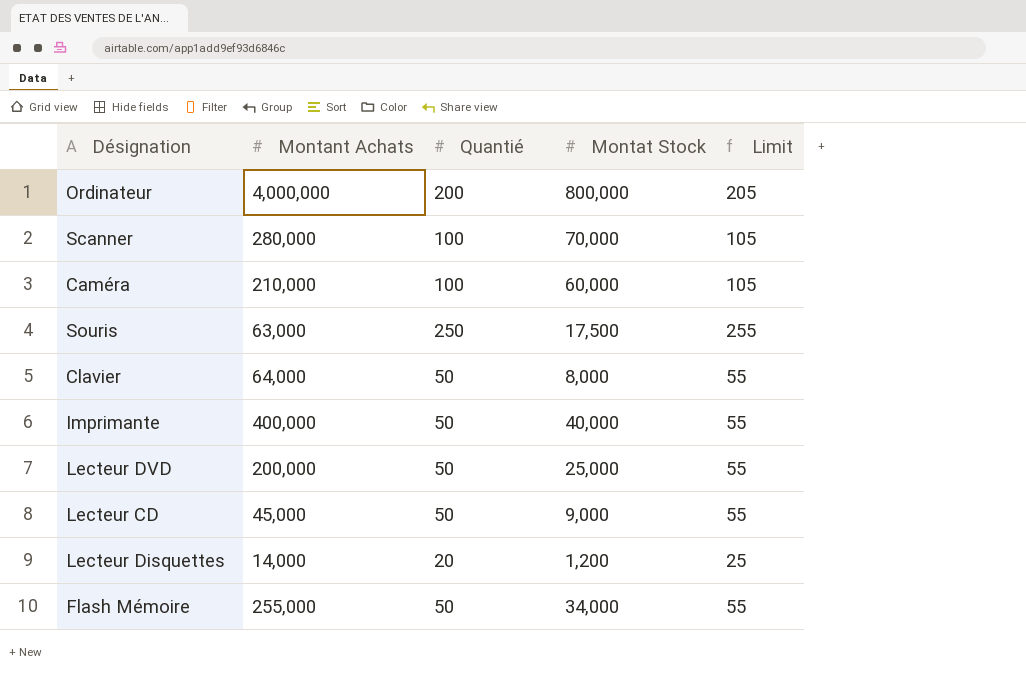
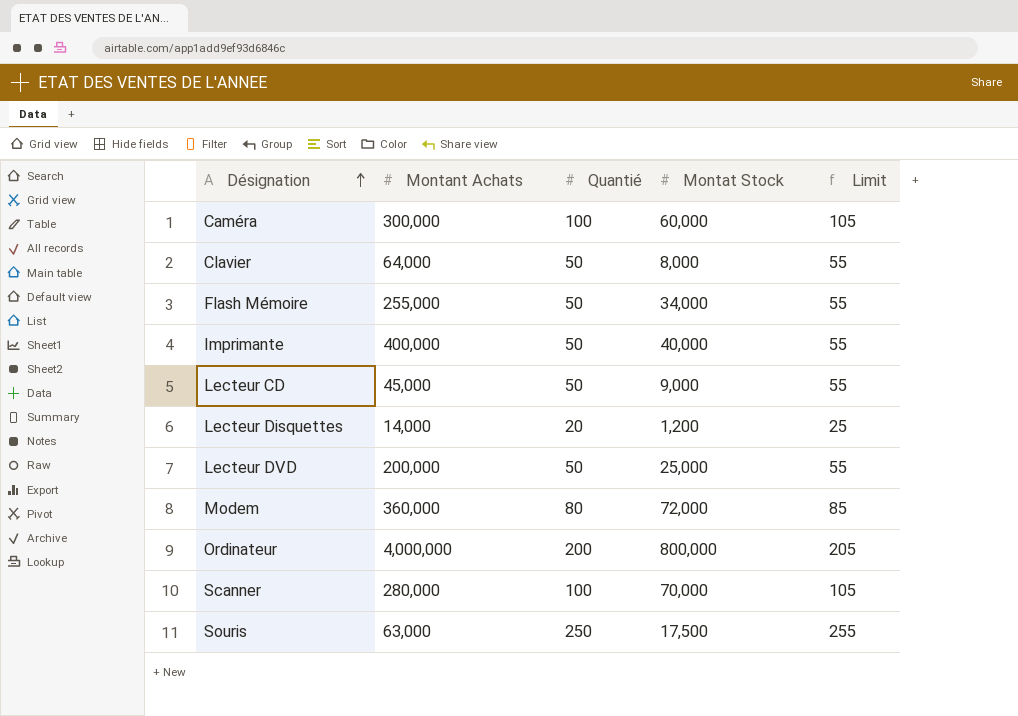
row order: none -> Désignation ascending
Caméra | Montant Achats: 210,000 -> 300,000
row Modem: none -> 360,000 | 80 | 72,000 | 85

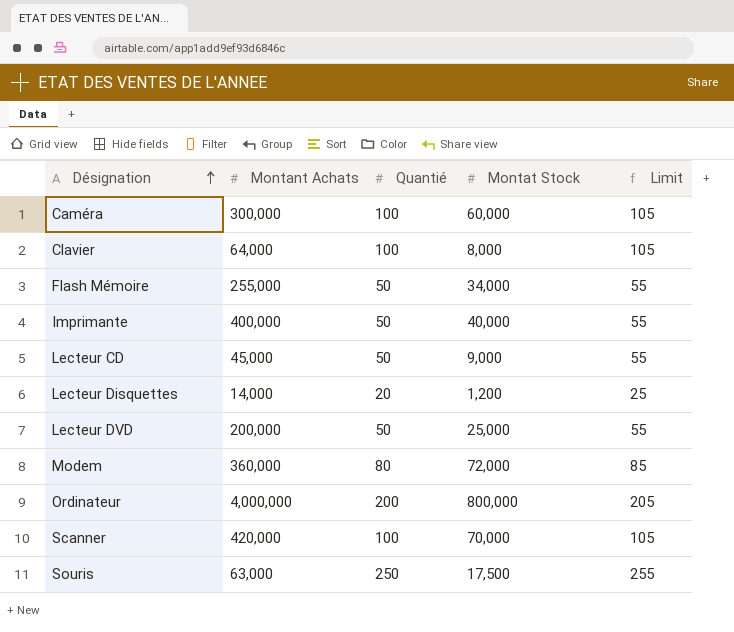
Clavier | Quantié: 50 -> 100
Clavier | Limit: 55 -> 105
Scanner | Montant Achats: 280,000 -> 420,000

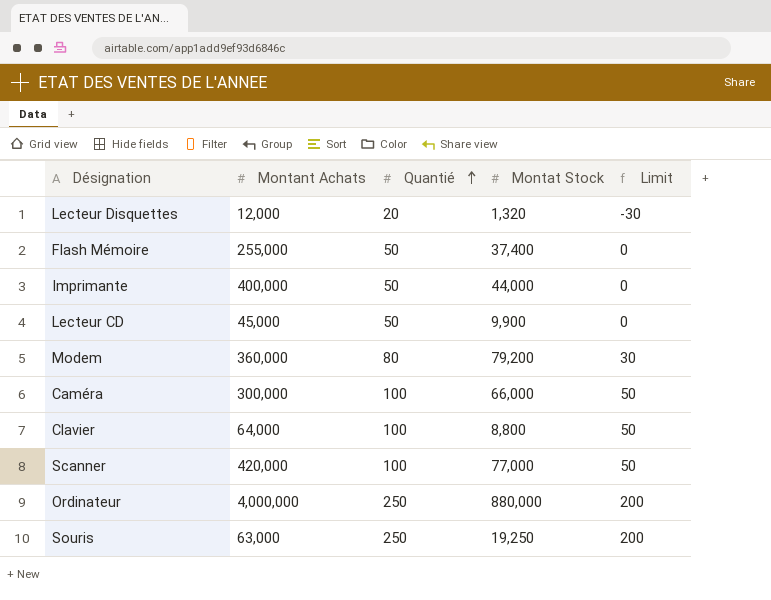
row order: Désignation ascending -> Quantié ascending
column Limit | formula: [Quantié] + 5 -> [Quantié] - 50
row Lecteur DVD: 200,000 | 50 | 25,000 | 55 -> none
Lecteur Disquettes | Montant Achats: 14,000 -> 12,000
Lecteur Disquettes | Montat Stock: 1,200 -> 1,320
Flash Mémoire | Montat Stock: 34,000 -> 37,400
Imprimante | Montat Stock: 40,000 -> 44,000
Lecteur CD | Montat Stock: 9,000 -> 9,900
Modem | Montat Stock: 72,000 -> 79,200
Caméra | Montat Stock: 60,000 -> 66,000
Clavier | Montat Stock: 8,000 -> 8,800
Scanner | Montat Stock: 70,000 -> 77,000
Ordinateur | Quantié: 200 -> 250
Ordinateur | Montat Stock: 800,000 -> 880,000
Souris | Montat Stock: 17,500 -> 19,250

